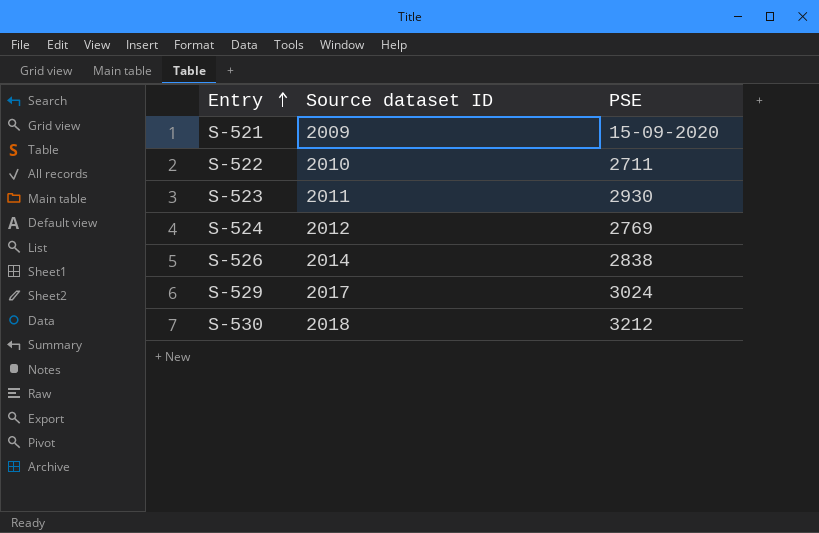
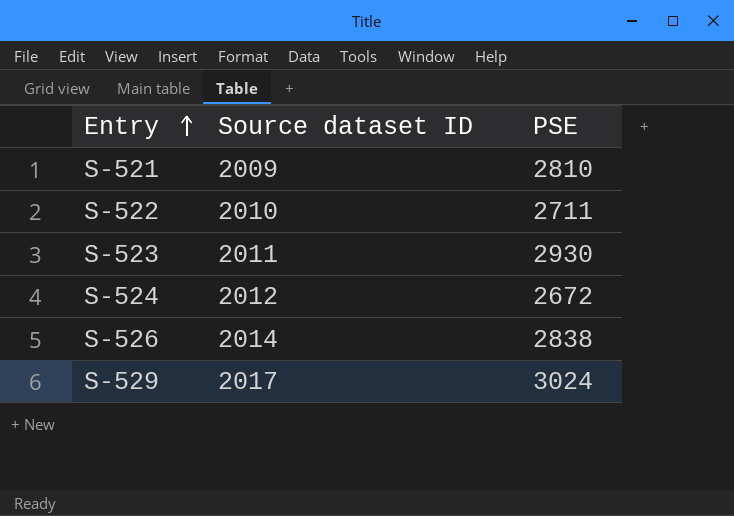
row S-530: 2018 | 3212 -> none
S-521 | PSE: 15-09-2020 -> 2810
S-524 | PSE: 2769 -> 2672

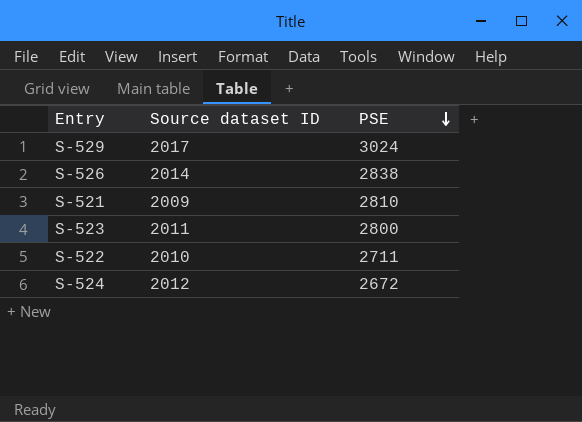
row order: Entry ascending -> PSE descending
S-523 | PSE: 2930 -> 2800

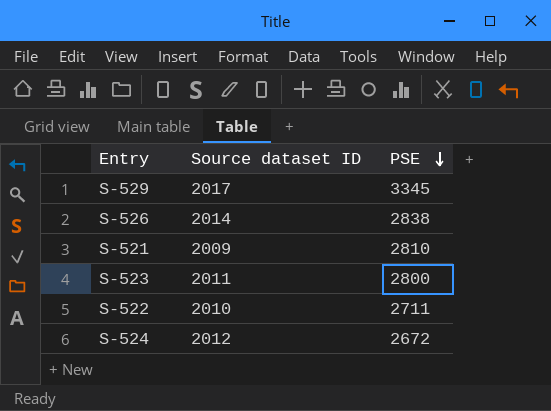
S-529 | PSE: 3024 -> 3345

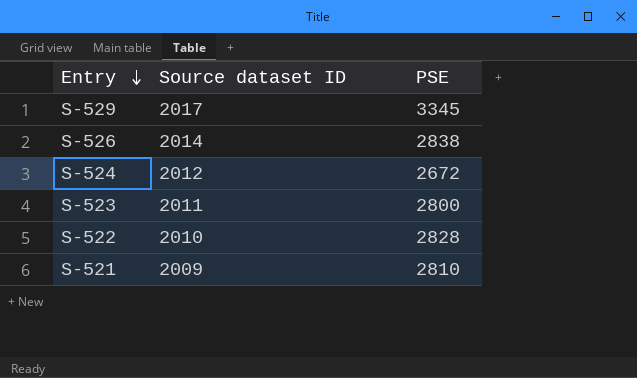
row order: PSE descending -> Entry descending
S-522 | PSE: 2711 -> 2828

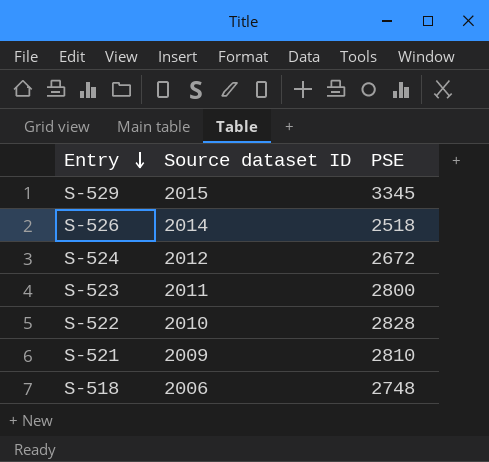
S-529 | Source dataset ID: 2017 -> 2015
S-526 | PSE: 2838 -> 2518
row S-518: none -> 2006 | 2748

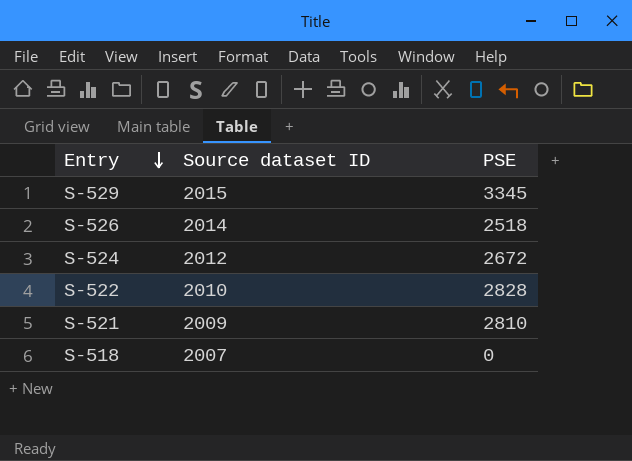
row S-523: 2011 | 2800 -> none
S-518 | Source dataset ID: 2006 -> 2007
S-518 | PSE: 2748 -> 0

